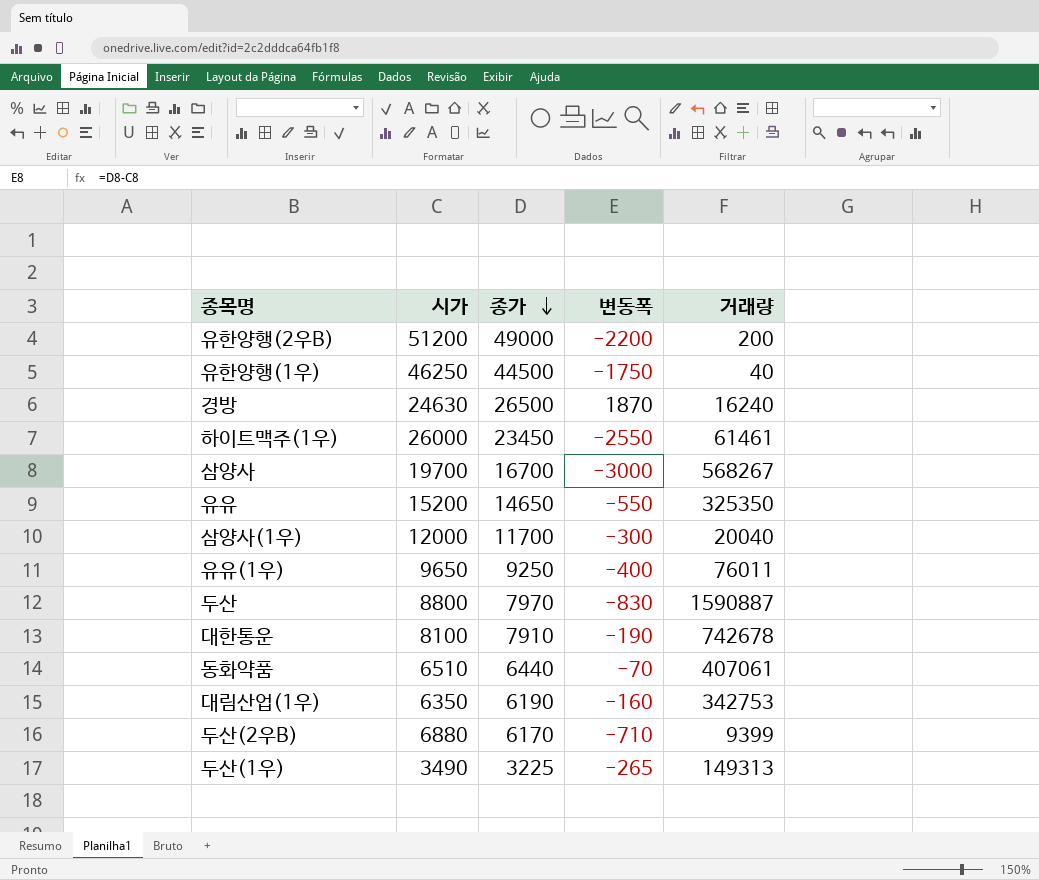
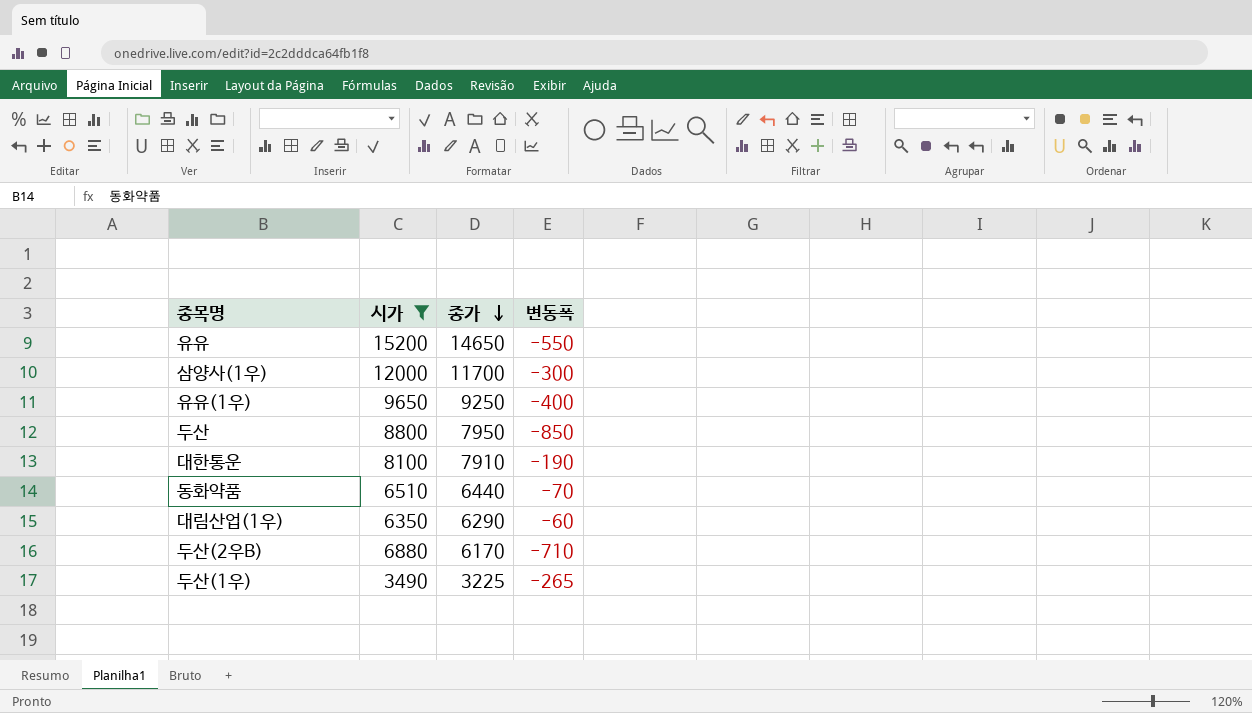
filter: none -> 시가 <= 15200
column 거래량 | position: 5 -> none
두산 | 종가: 7970 -> 7950
두산 | 변동폭: -830 -> -850
대림산업(1우) | 종가: 6190 -> 6290
대림산업(1우) | 변동폭: -160 -> -60

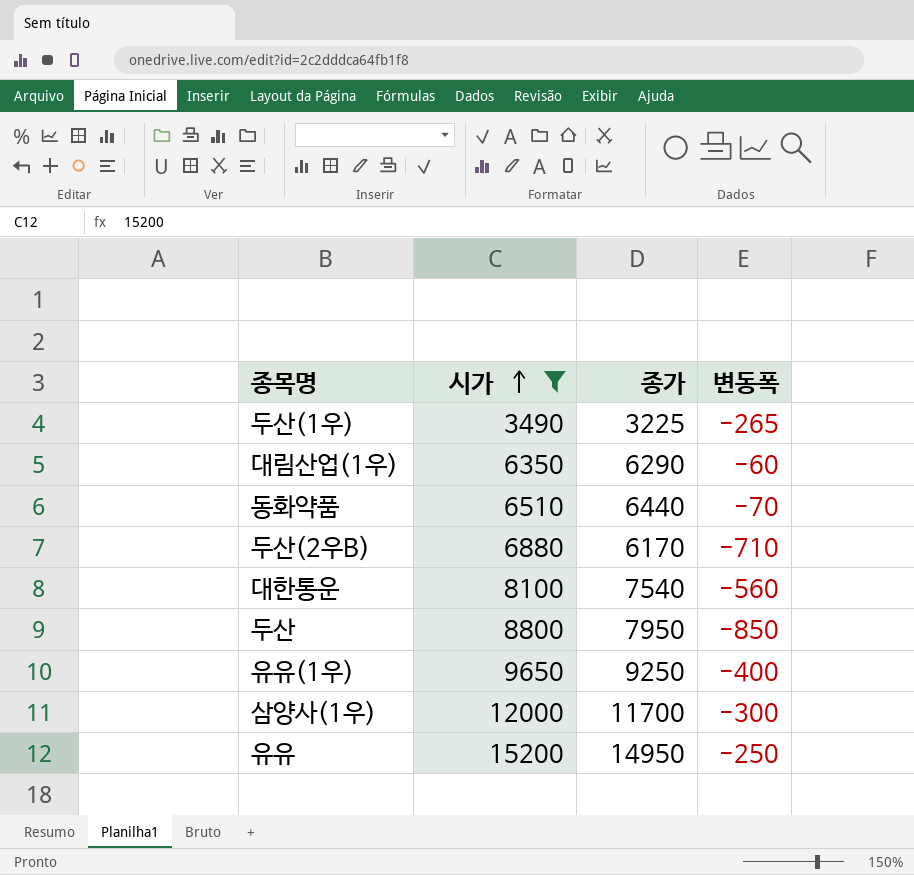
row order: 종가 descending -> 시가 ascending
대한통운 | 종가: 7910 -> 7540
대한통운 | 변동폭: -190 -> -560
유유 | 종가: 14650 -> 14950
유유 | 변동폭: -550 -> -250

